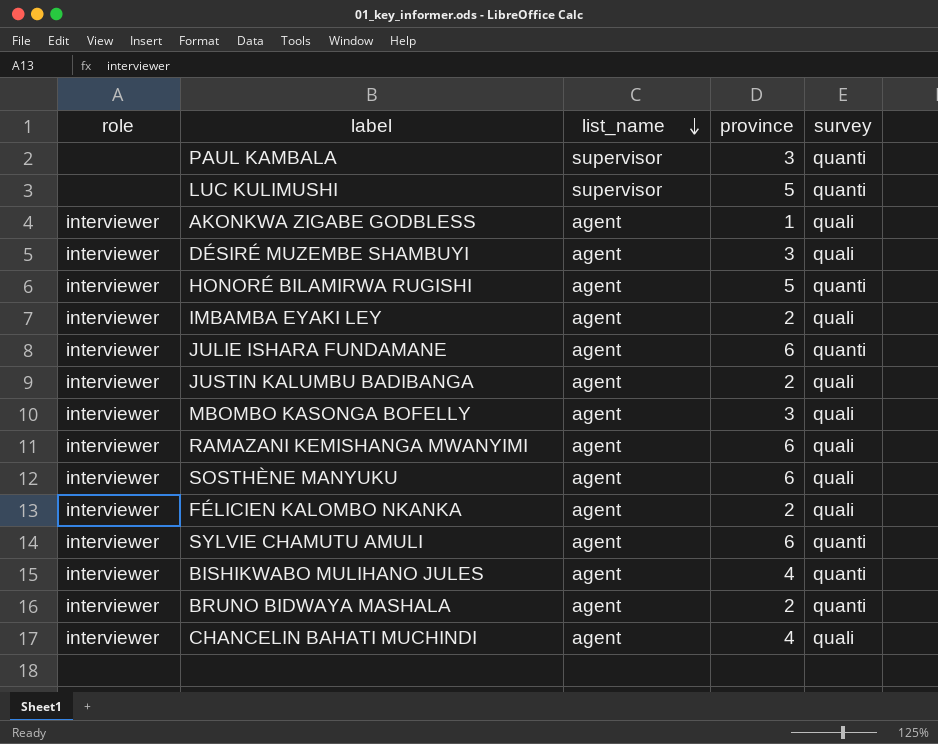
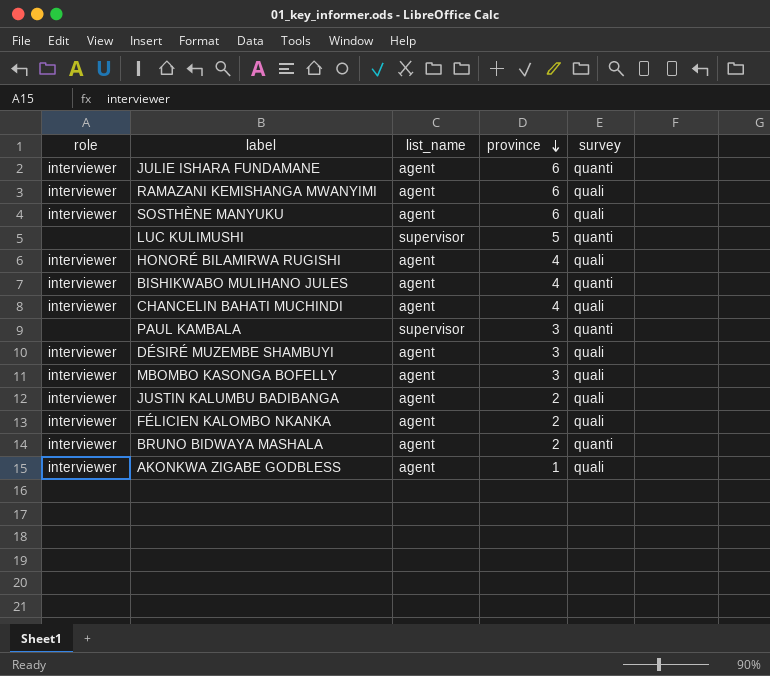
row order: list_name descending -> province descending
row IMBAMBA EYAKI LEY: interviewer | agent | 2 | quali -> none
row SYLVIE CHAMUTU AMULI: interviewer | agent | 6 | quanti -> none
HONORÉ BILAMIRWA RUGISHI | province: 5 -> 4
HONORÉ BILAMIRWA RUGISHI | survey: quanti -> quali

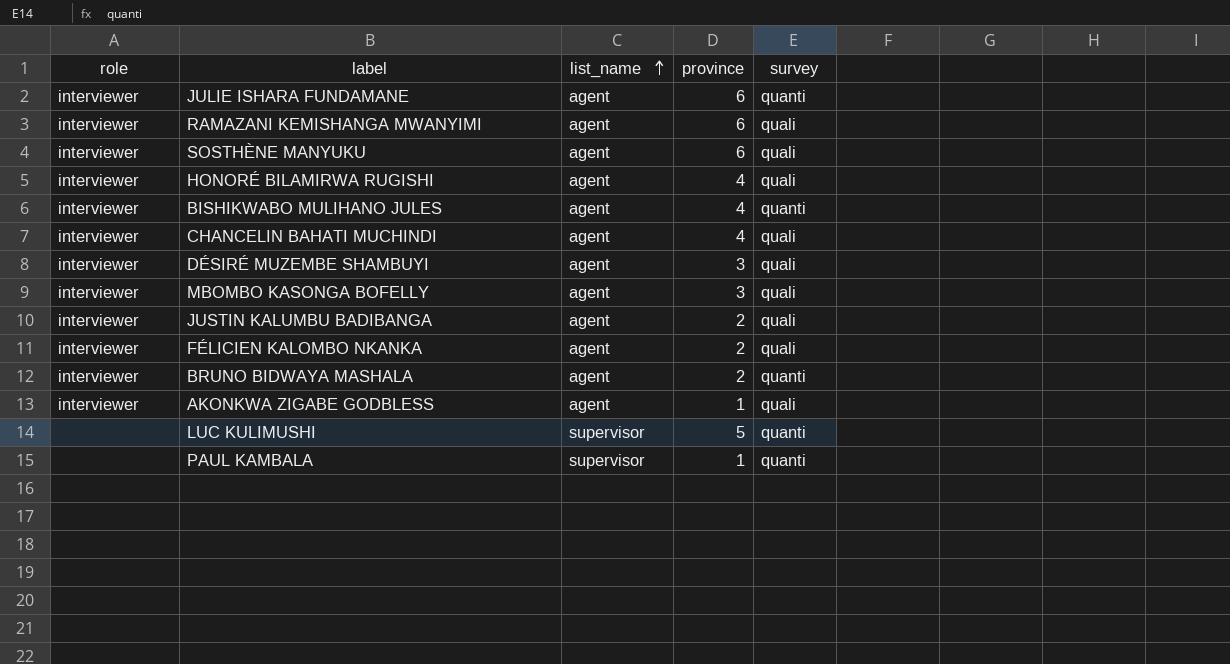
row order: province descending -> list_name ascending
PAUL KAMBALA | province: 3 -> 1

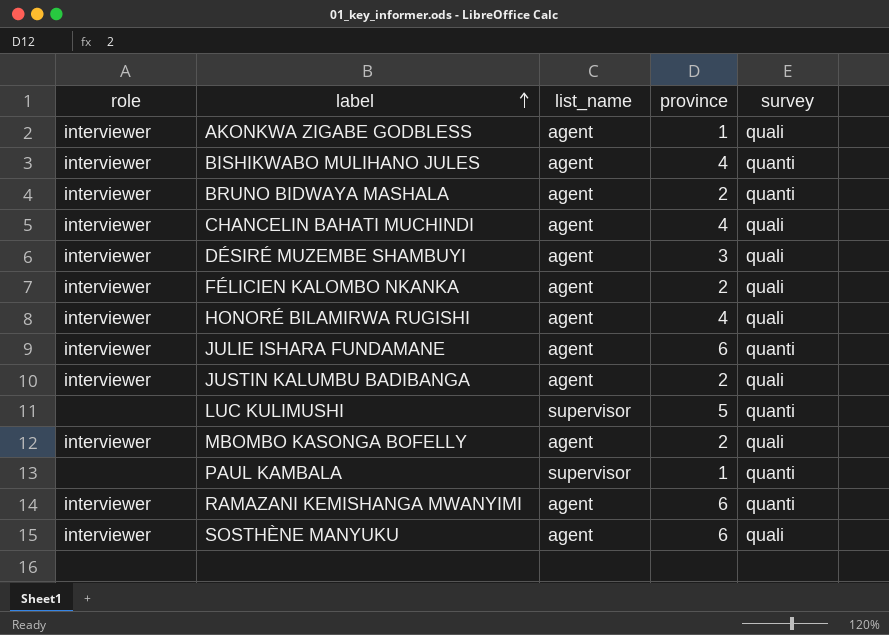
row order: list_name ascending -> label ascending
MBOMBO KASONGA BOFELLY | province: 3 -> 2
RAMAZANI KEMISHANGA MWANYIMI | survey: quali -> quanti

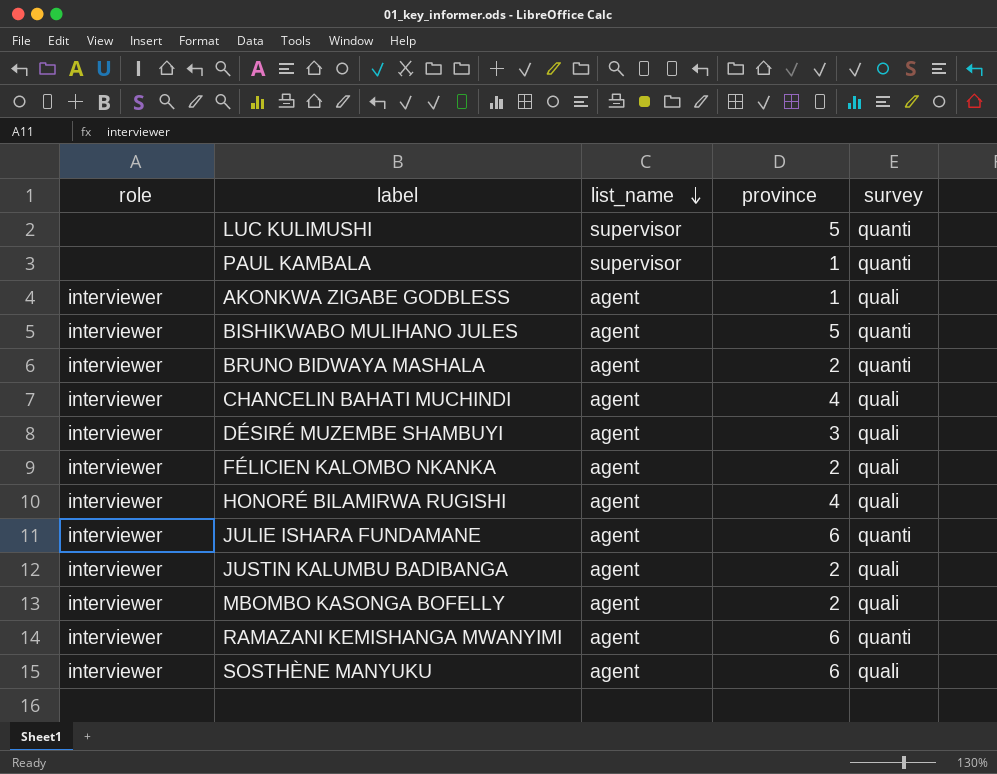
row order: label ascending -> list_name descending
BISHIKWABO MULIHANO JULES | province: 4 -> 5

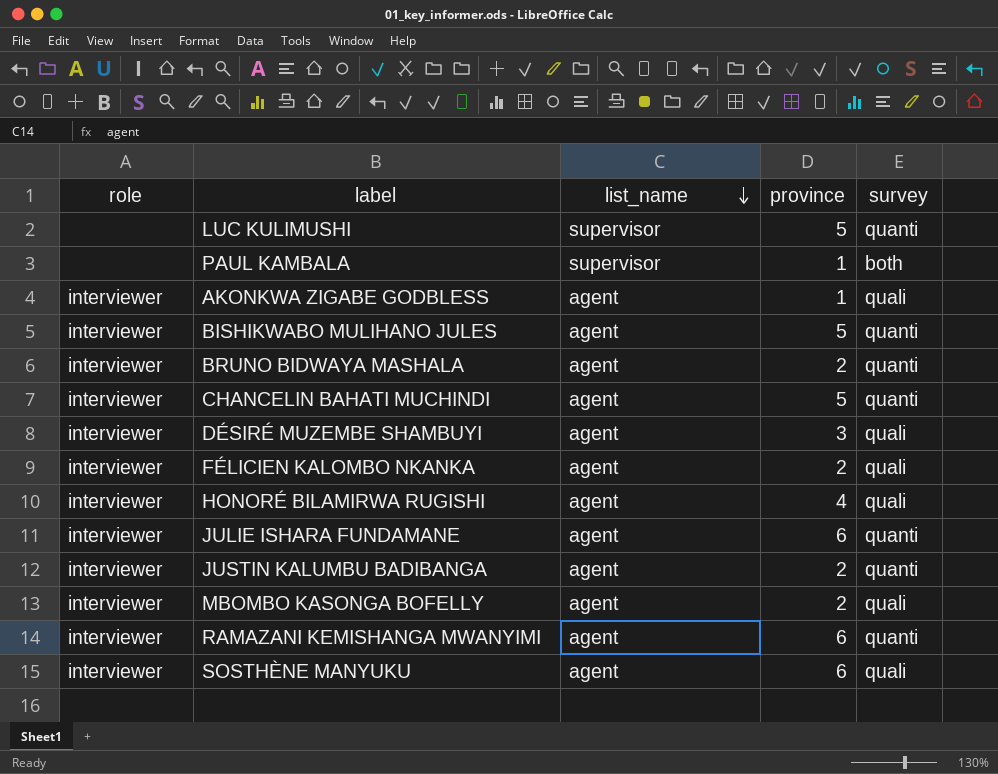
PAUL KAMBALA | survey: quanti -> both
CHANCELIN BAHATI MUCHINDI | province: 4 -> 5
CHANCELIN BAHATI MUCHINDI | survey: quali -> quanti
JUSTIN KALUMBU BADIBANGA | survey: quali -> quanti

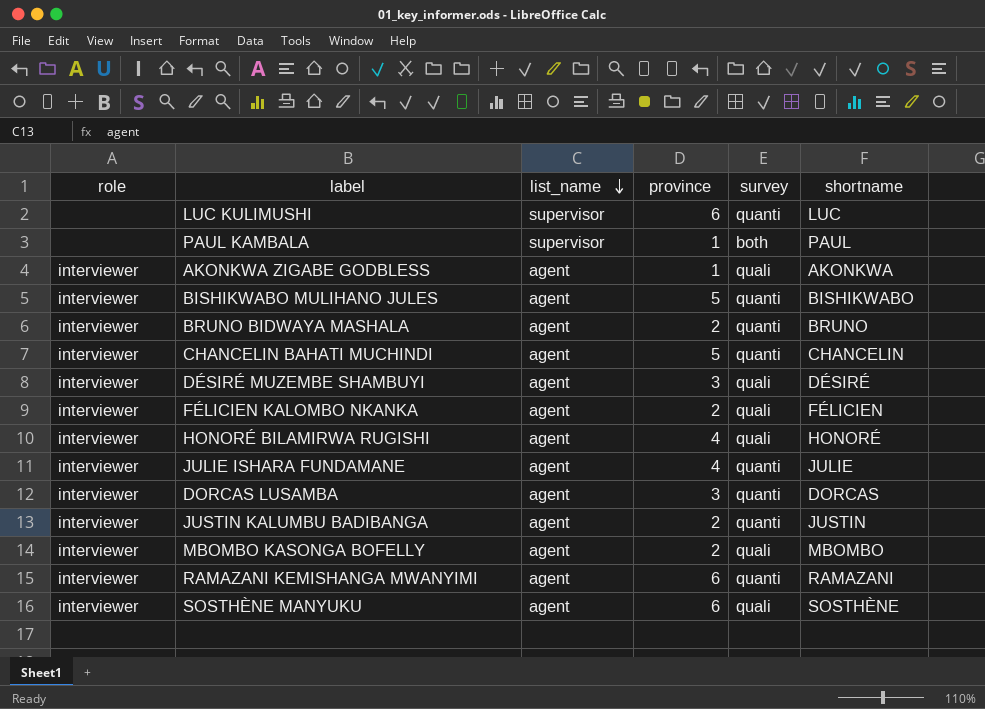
column shortname | position: none -> 6
LUC KULIMUSHI | province: 5 -> 6
JULIE ISHARA FUNDAMANE | province: 6 -> 4
row DORCAS LUSAMBA: none -> interviewer | agent | 3 | quanti | DORCAS

